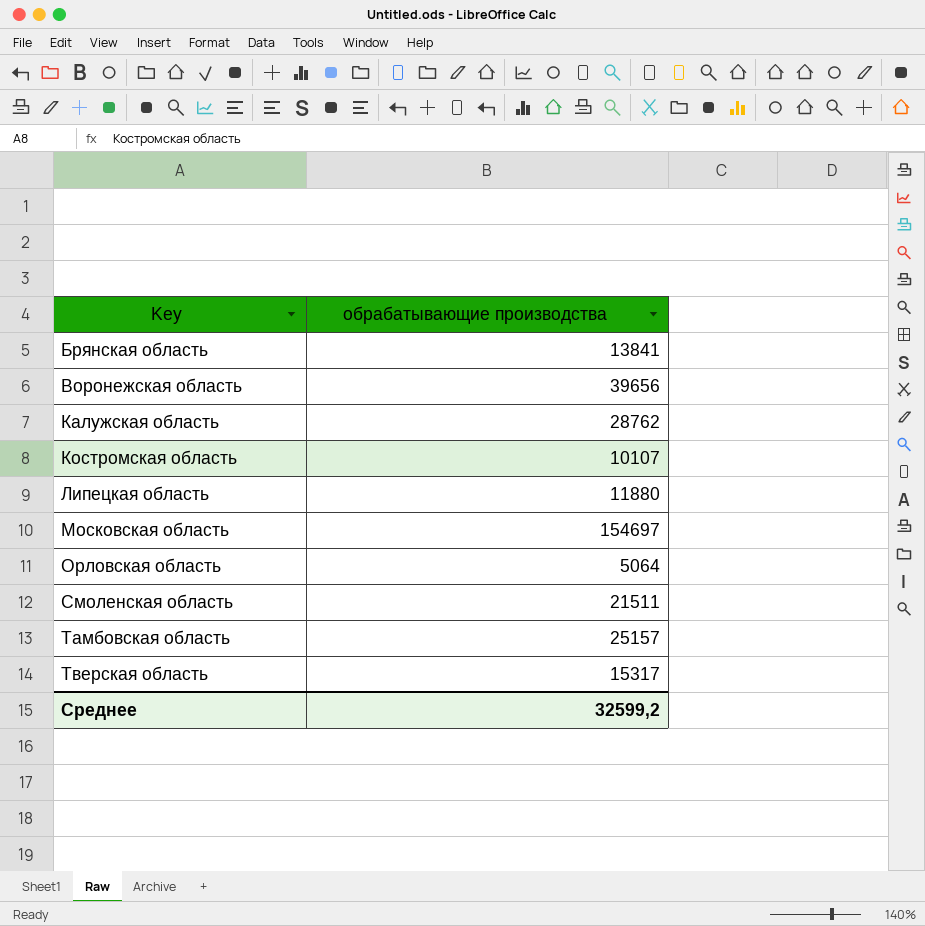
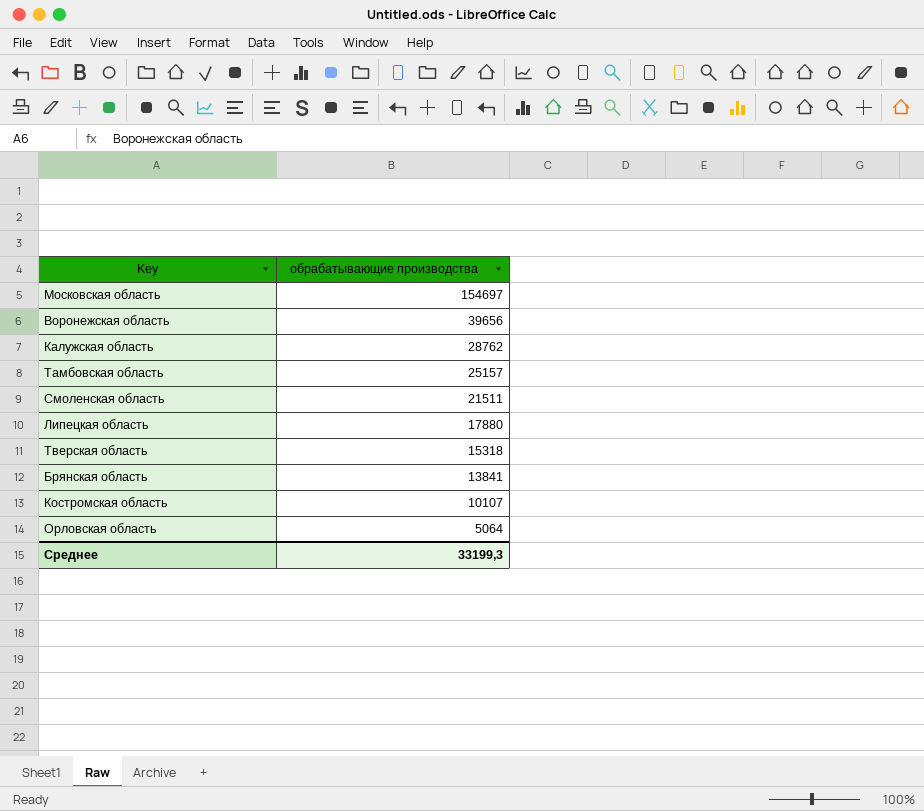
row order: Key ascending -> обрабатывающие производства descending
Липецкая область | обрабатывающие производства: 11880 -> 17880
Тверская область | обрабатывающие производства: 15317 -> 15318
Среднее | обрабатывающие производства: 32599,2 -> 33199,3

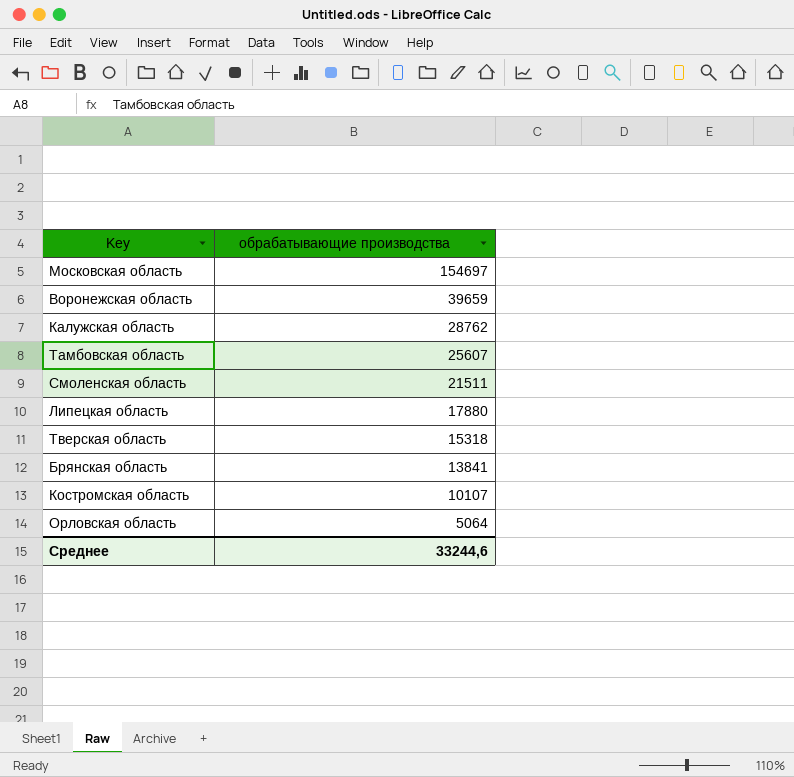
Воронежская область | обрабатывающие производства: 39656 -> 39659
Тамбовская область | обрабатывающие производства: 25157 -> 25607
Среднее | обрабатывающие производства: 33199,3 -> 33244,6

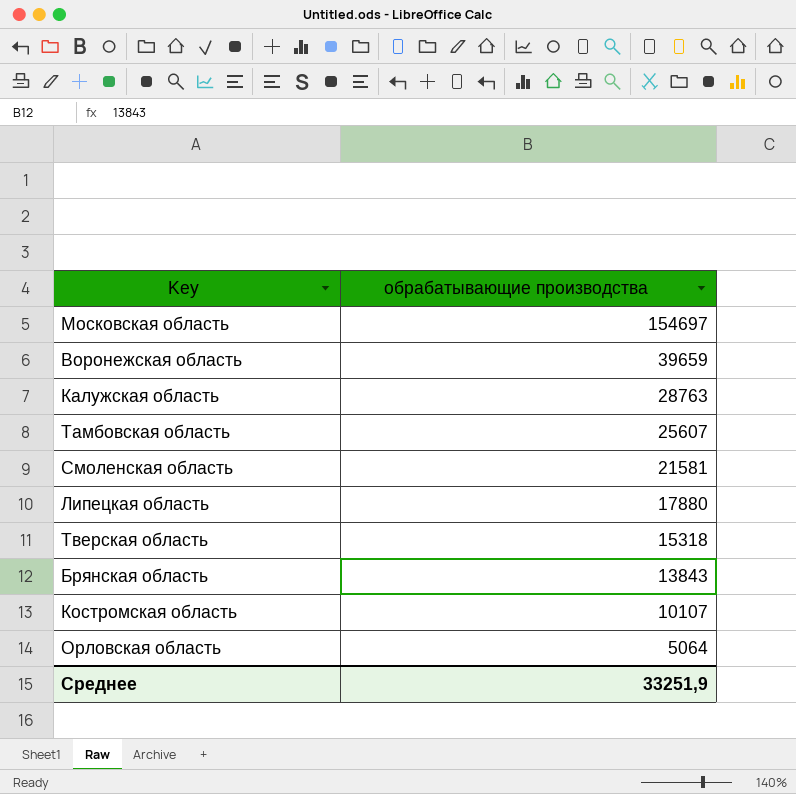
Калужская область | обрабатывающие производства: 28762 -> 28763
Смоленская область | обрабатывающие производства: 21511 -> 21581
Брянская область | обрабатывающие производства: 13841 -> 13843
Среднее | обрабатывающие производства: 33244,6 -> 33251,9

